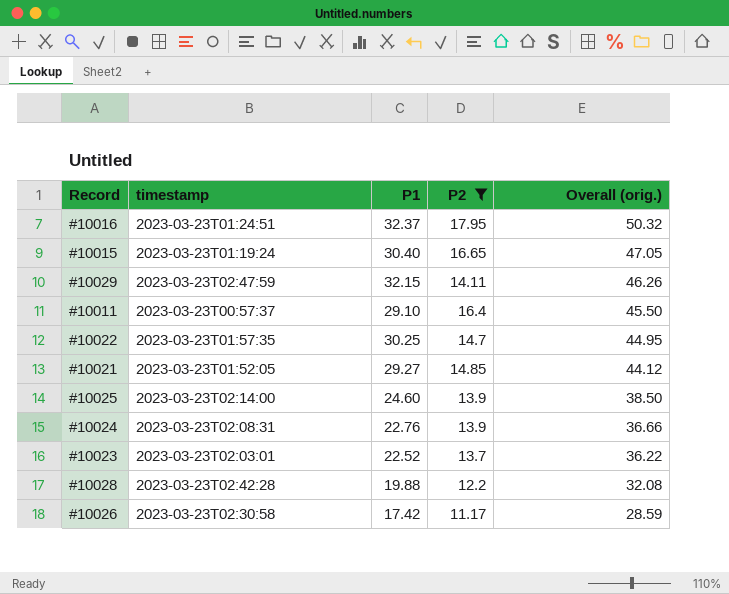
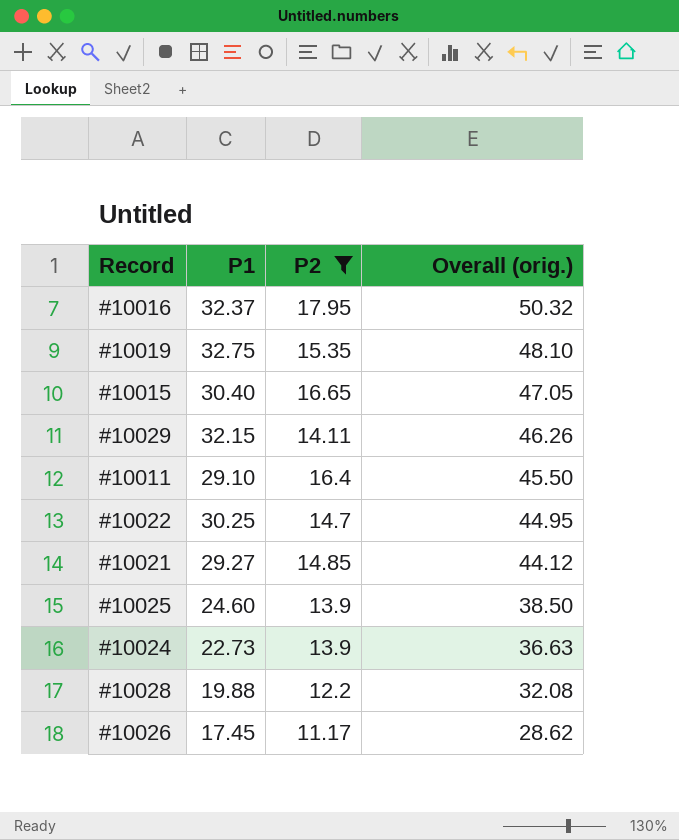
column timestamp | position: 2 -> none
row #10023: 2023-03-23T02:03:01 | 22.52 | 13.7 | 36.22 -> none
row #10019: none -> 32.75 | 15.35 | 48.10
#10024 | P1: 22.76 -> 22.73
#10024 | Overall (orig.): 36.66 -> 36.63
#10026 | P1: 17.42 -> 17.45
#10026 | Overall (orig.): 28.59 -> 28.62

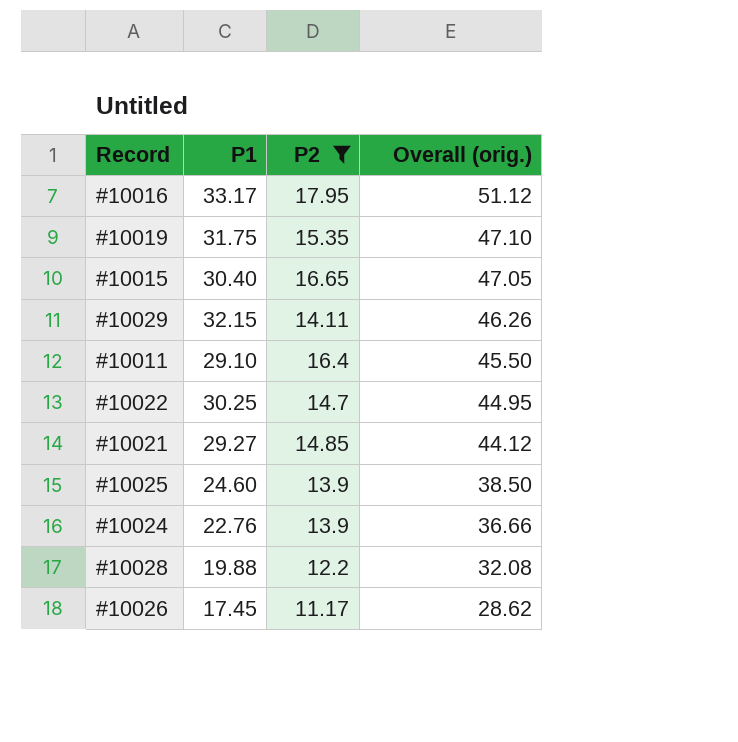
#10016 | P1: 32.37 -> 33.17
#10016 | Overall (orig.): 50.32 -> 51.12
#10019 | P1: 32.75 -> 31.75
#10019 | Overall (orig.): 48.10 -> 47.10
#10024 | P1: 22.73 -> 22.76
#10024 | Overall (orig.): 36.63 -> 36.66

